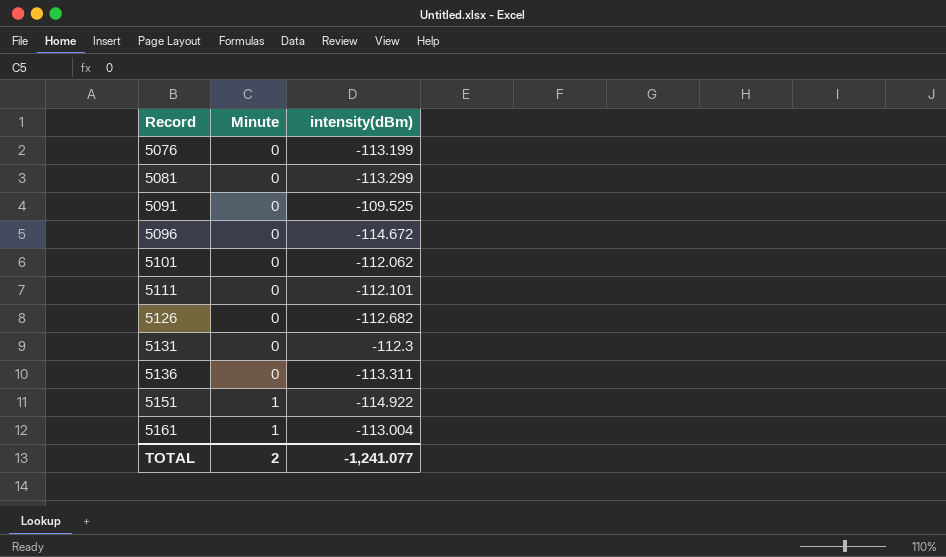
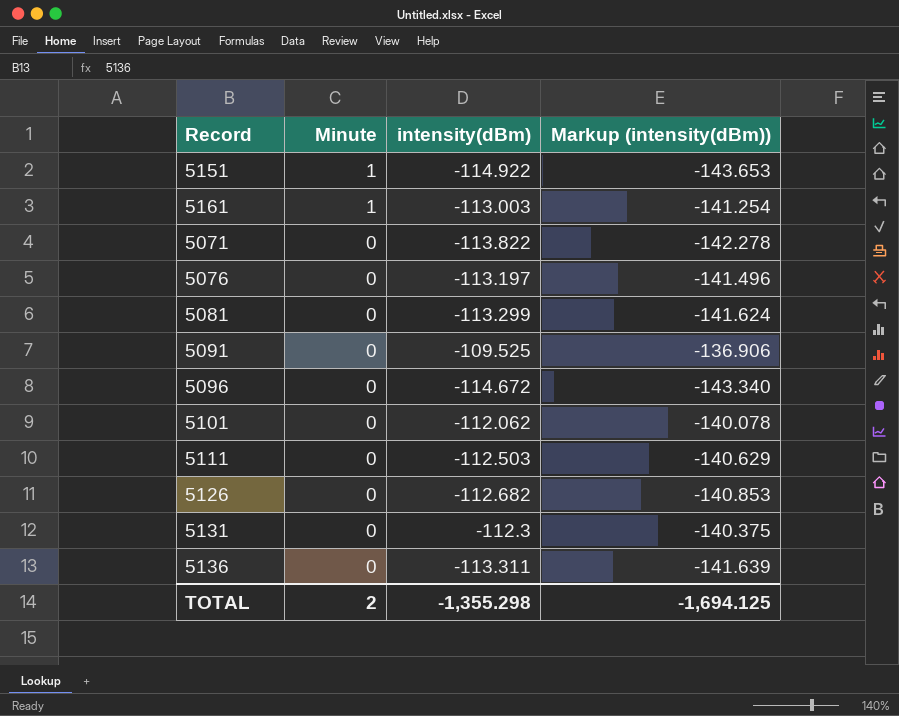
row order: Record ascending -> Minute descending
column Markup (intensity(dBm)) | formula: none -> [intensity(dBm)] * 1.25
5161 | intensity(dBm): -113.004 -> -113.003
row 5071: none -> 0 | -113.822 | -142.278
5076 | intensity(dBm): -113.199 -> -113.197
5111 | intensity(dBm): -112.101 -> -112.503
TOTAL | intensity(dBm): -1,241.077 -> -1,355.298

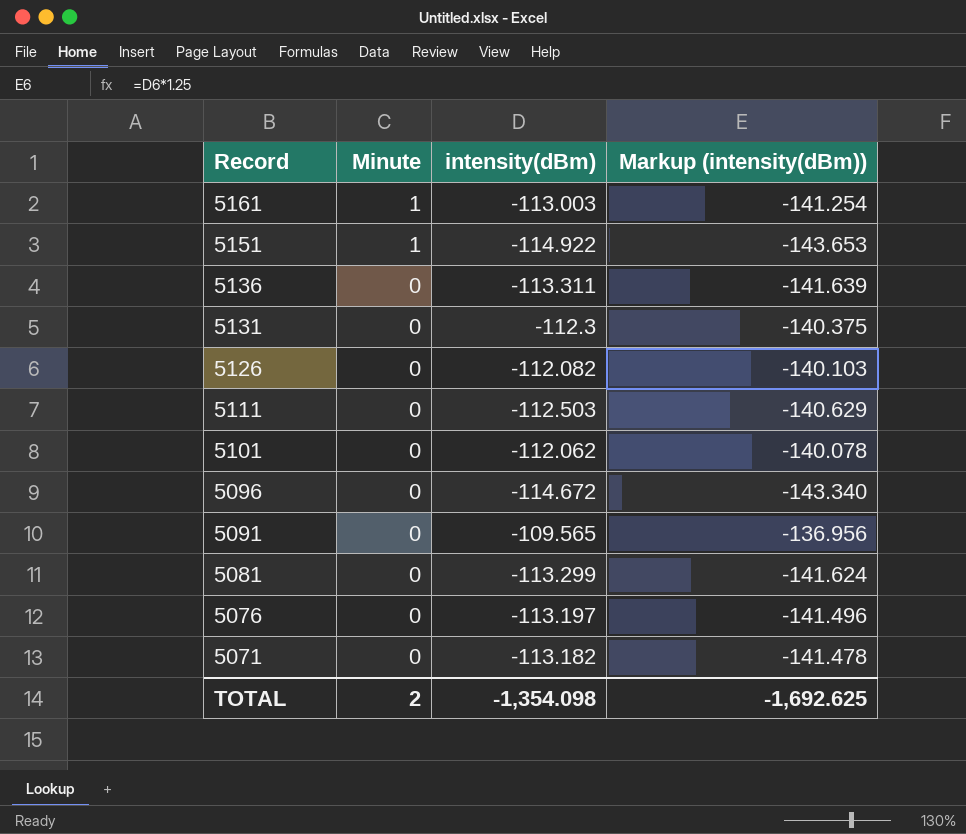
row order: Minute descending -> Record descending
5126 | intensity(dBm): -112.682 -> -112.082
5126 | Markup (intensity(dBm)): -140.853 -> -140.103
5091 | intensity(dBm): -109.525 -> -109.565
5091 | Markup (intensity(dBm)): -136.906 -> -136.956
5071 | intensity(dBm): -113.822 -> -113.182
5071 | Markup (intensity(dBm)): -142.278 -> -141.478
TOTAL | intensity(dBm): -1,355.298 -> -1,354.098
TOTAL | Markup (intensity(dBm)): -1,694.125 -> -1,692.625

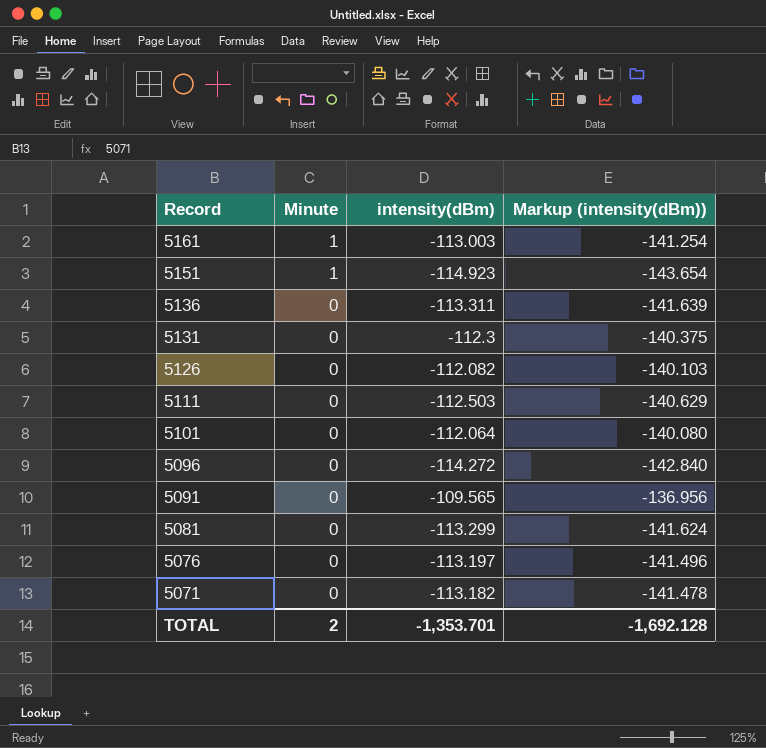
5151 | intensity(dBm): -114.922 -> -114.923
5151 | Markup (intensity(dBm)): -143.653 -> -143.654
5101 | intensity(dBm): -112.062 -> -112.064
5101 | Markup (intensity(dBm)): -140.078 -> -140.080
5096 | intensity(dBm): -114.672 -> -114.272
5096 | Markup (intensity(dBm)): -143.340 -> -142.840
TOTAL | intensity(dBm): -1,354.098 -> -1,353.701
TOTAL | Markup (intensity(dBm)): -1,692.625 -> -1,692.128

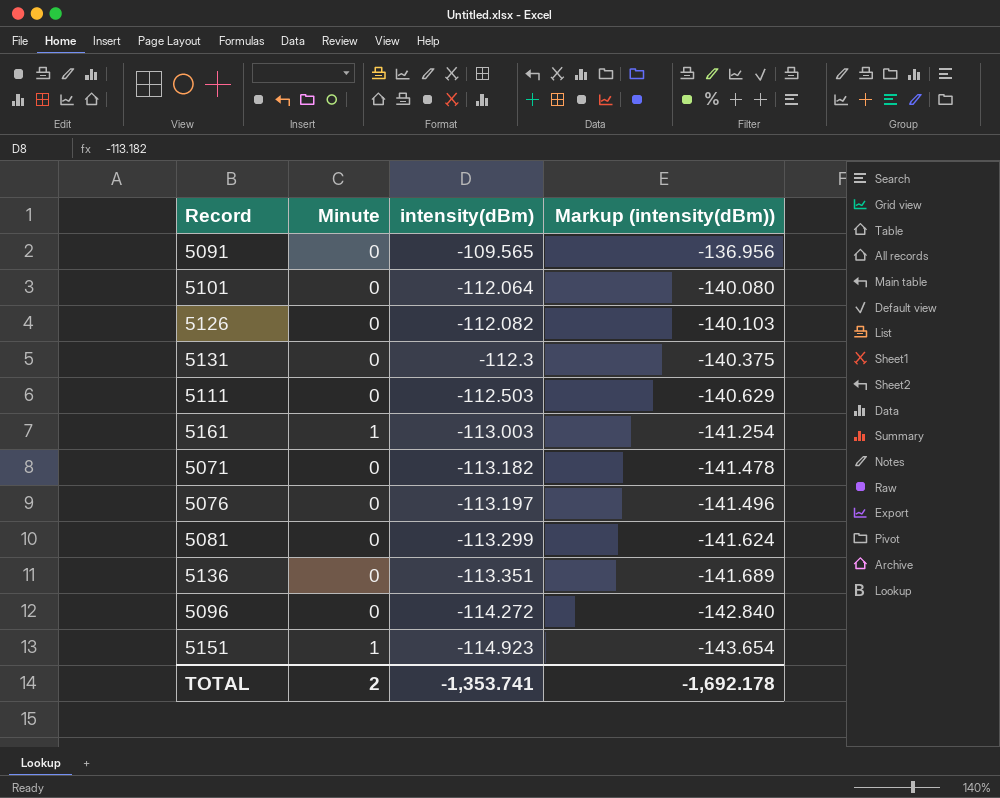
row order: Record descending -> intensity(dBm) descending
5136 | intensity(dBm): -113.311 -> -113.351
5136 | Markup (intensity(dBm)): -141.639 -> -141.689
TOTAL | intensity(dBm): -1,353.701 -> -1,353.741
TOTAL | Markup (intensity(dBm)): -1,692.128 -> -1,692.178

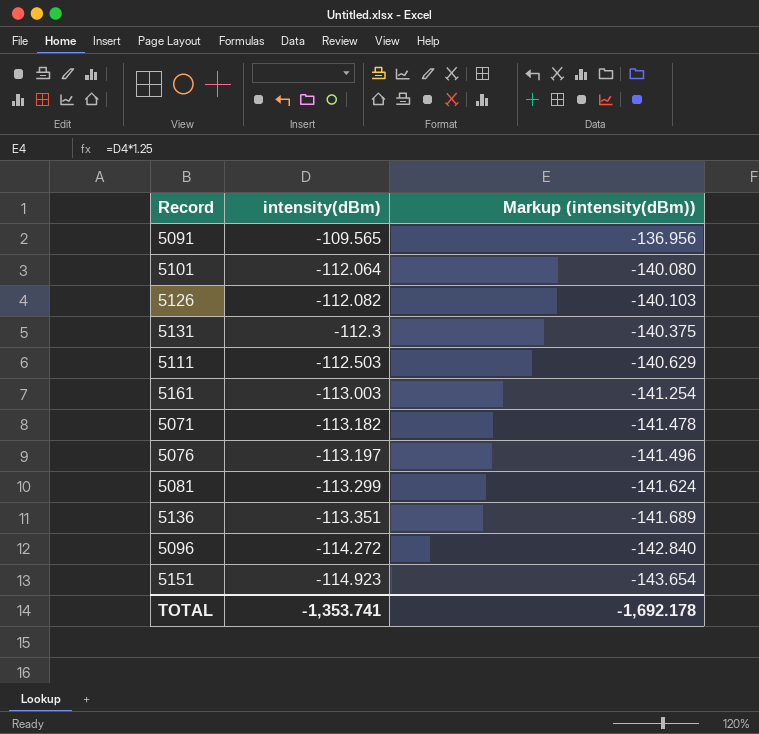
column Minute | position: 2 -> none

